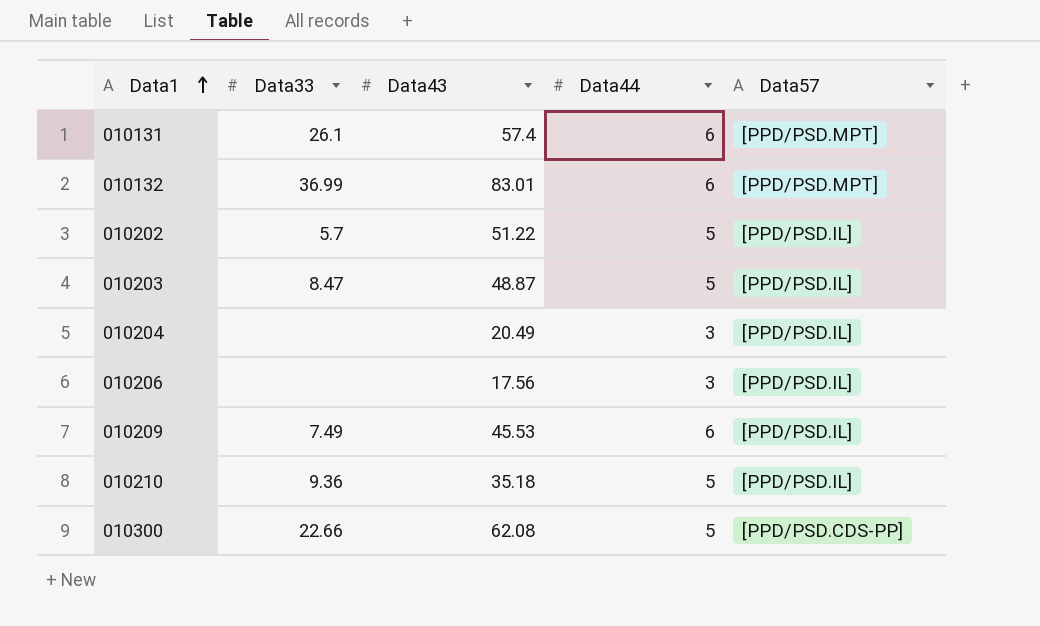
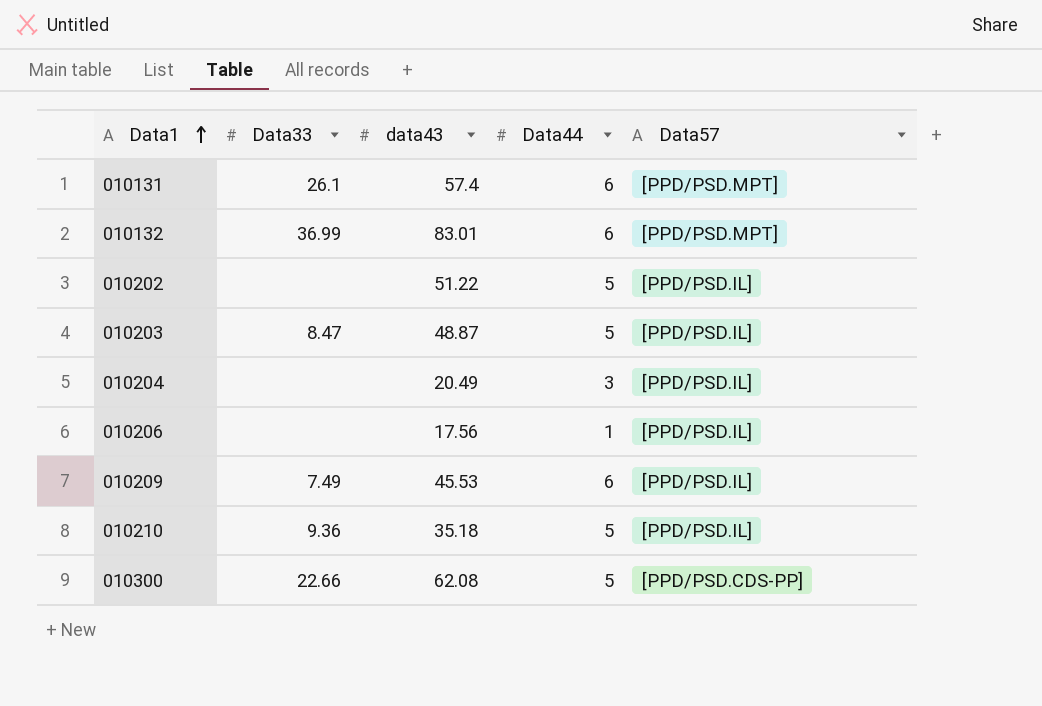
column name: Data43 -> data43
010202 | Data33: 5.7 -> none
010206 | Data44: 3 -> 1

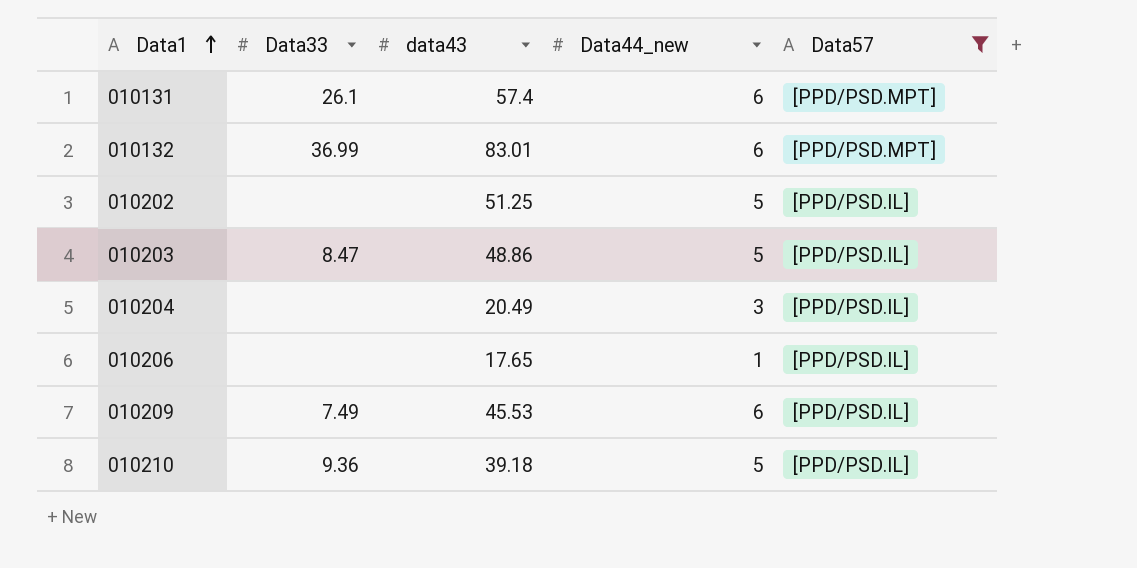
filter: none -> Data57 != [PPD/PSD.CDS-PP]
column name: Data44 -> Data44_new
010202 | data43: 51.22 -> 51.25
010203 | data43: 48.87 -> 48.86
010206 | data43: 17.56 -> 17.65
010210 | data43: 35.18 -> 39.18

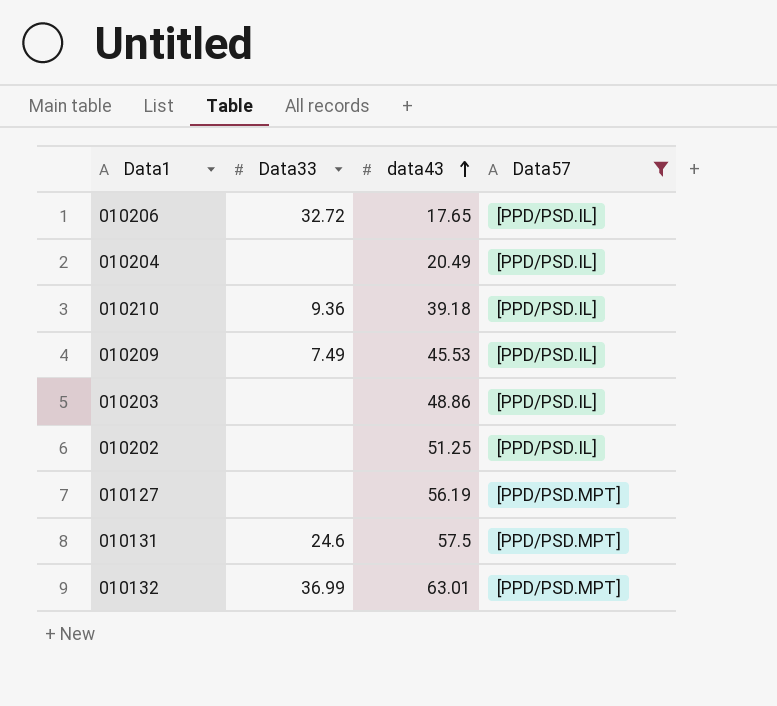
row order: Data1 ascending -> data43 ascending
column Data44_new | position: 4 -> none
010206 | Data33: none -> 32.72
010203 | Data33: 8.47 -> none
row 010127: none -> none | 56.19 | [PPD/PSD.MPT]
010131 | Data33: 26.1 -> 24.6
010131 | data43: 57.4 -> 57.5
010132 | data43: 83.01 -> 63.01

